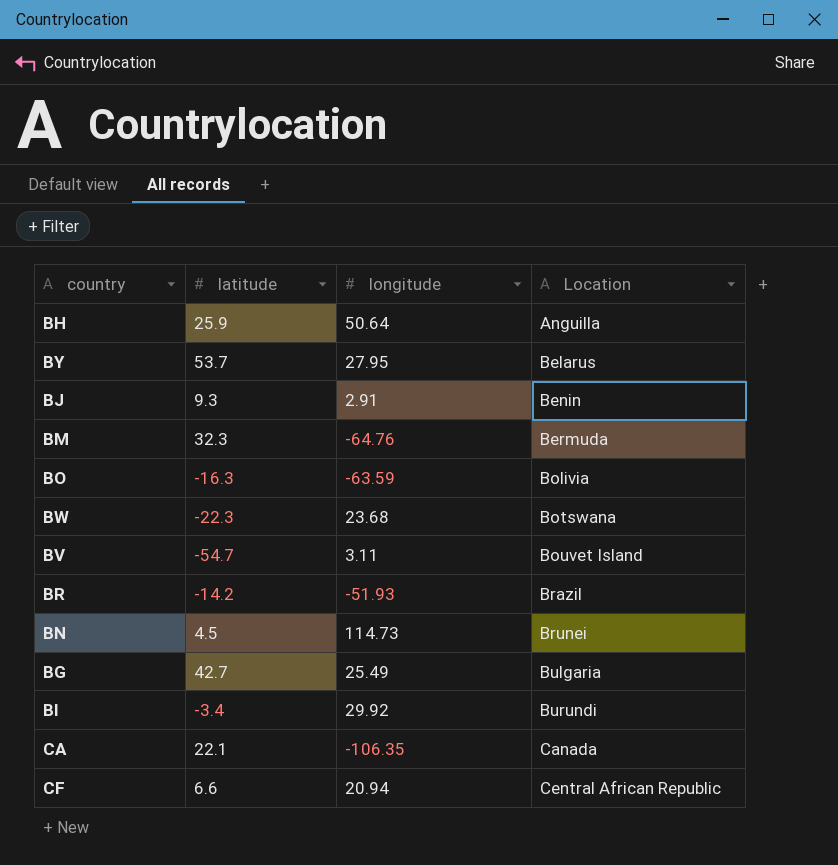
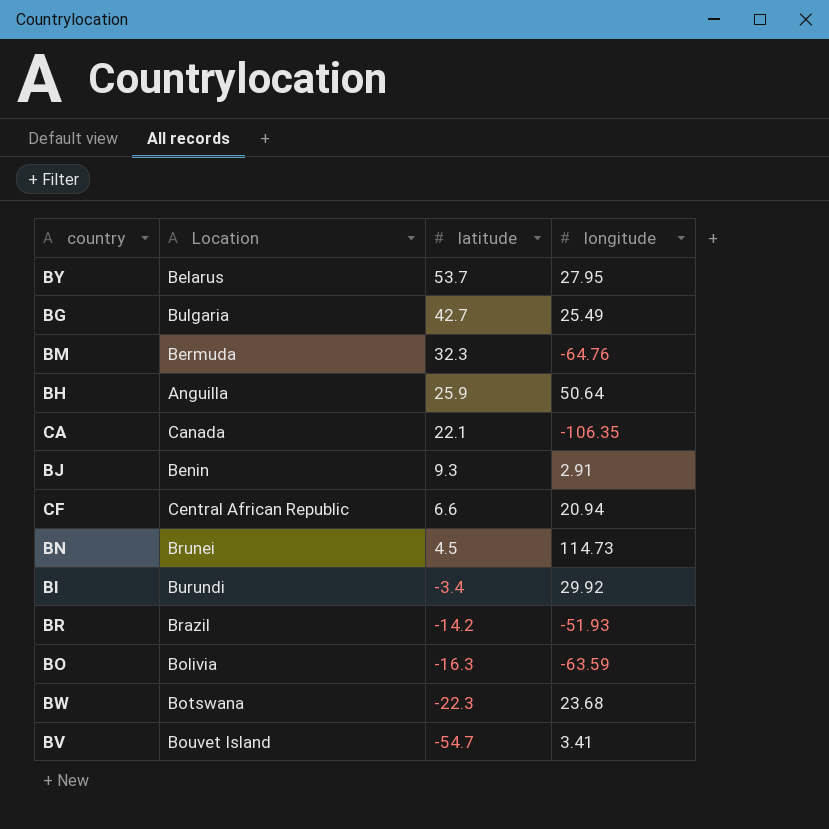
row order: Location ascending -> latitude descending
column Location | position: 4 -> 2
BV | longitude: 3.11 -> 3.41

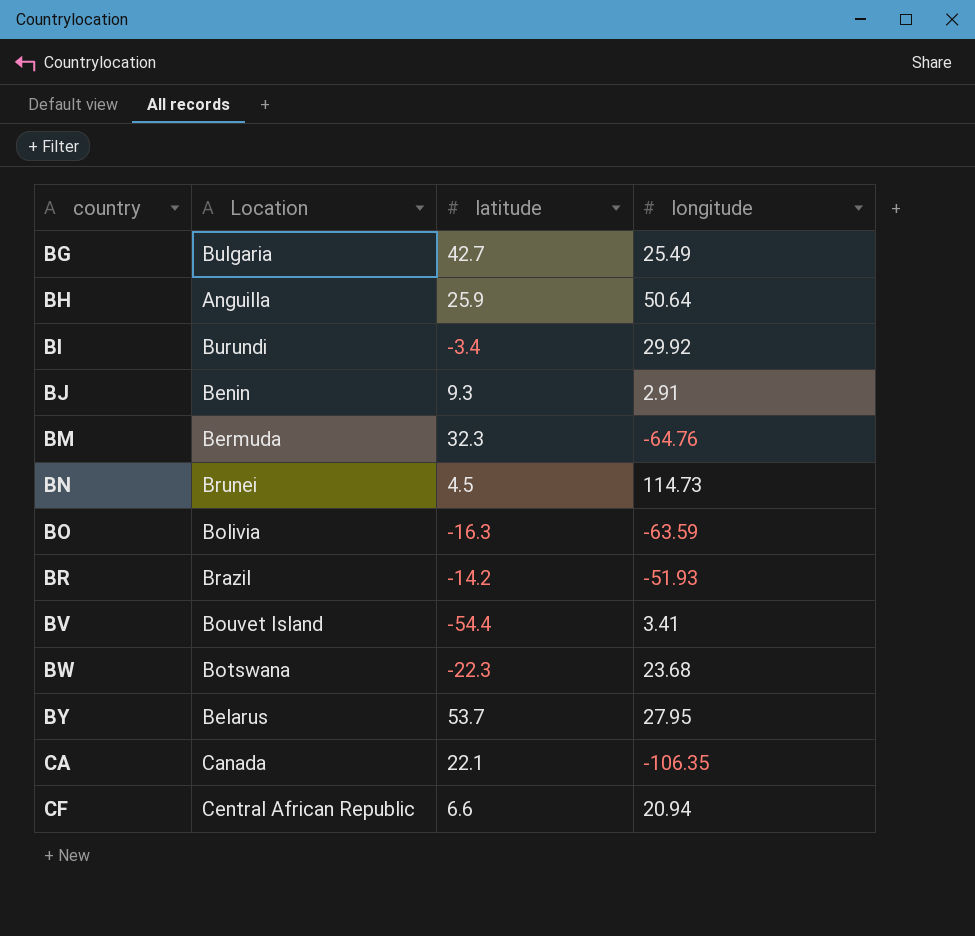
row order: latitude descending -> country ascending
BV | latitude: -54.7 -> -54.4

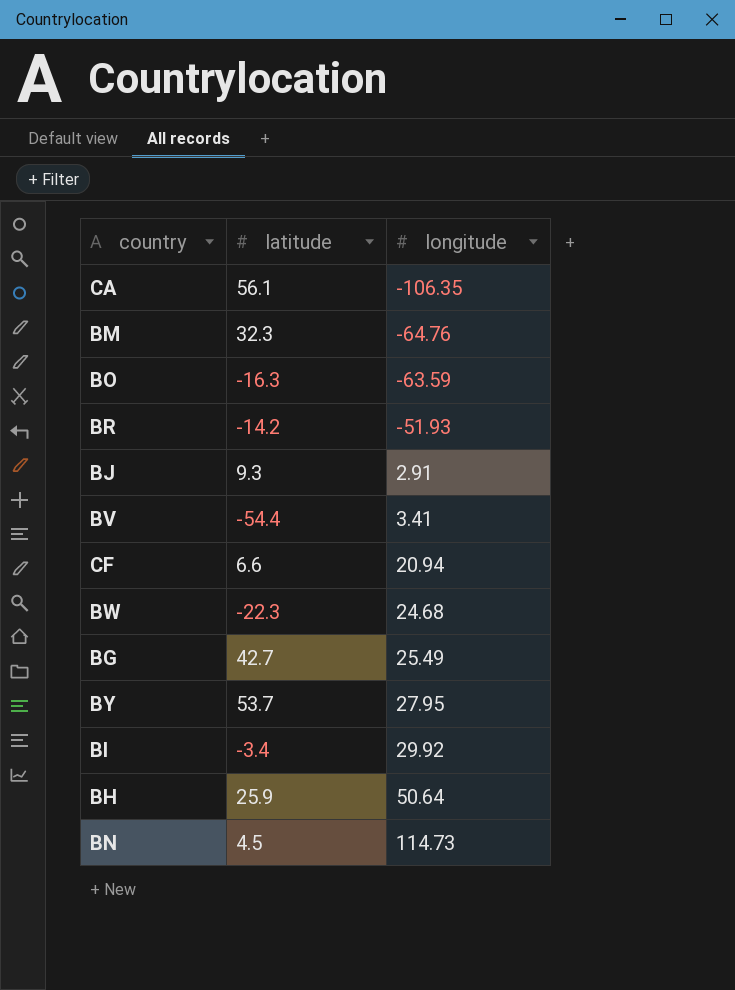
row order: country ascending -> longitude ascending
column Location | position: 2 -> none
CA | latitude: 22.1 -> 56.1
BW | longitude: 23.68 -> 24.68

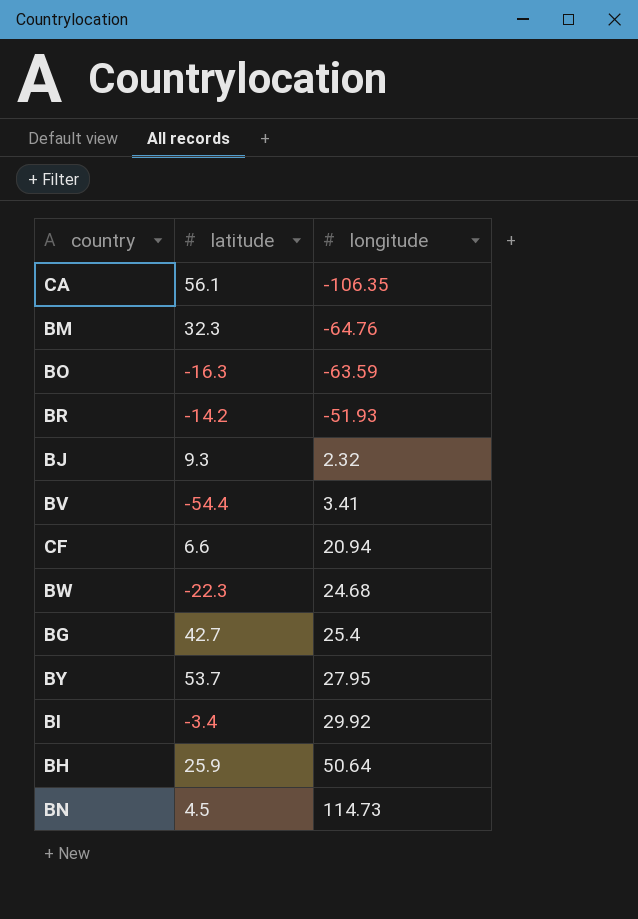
BJ | longitude: 2.91 -> 2.32
BG | longitude: 25.49 -> 25.4

